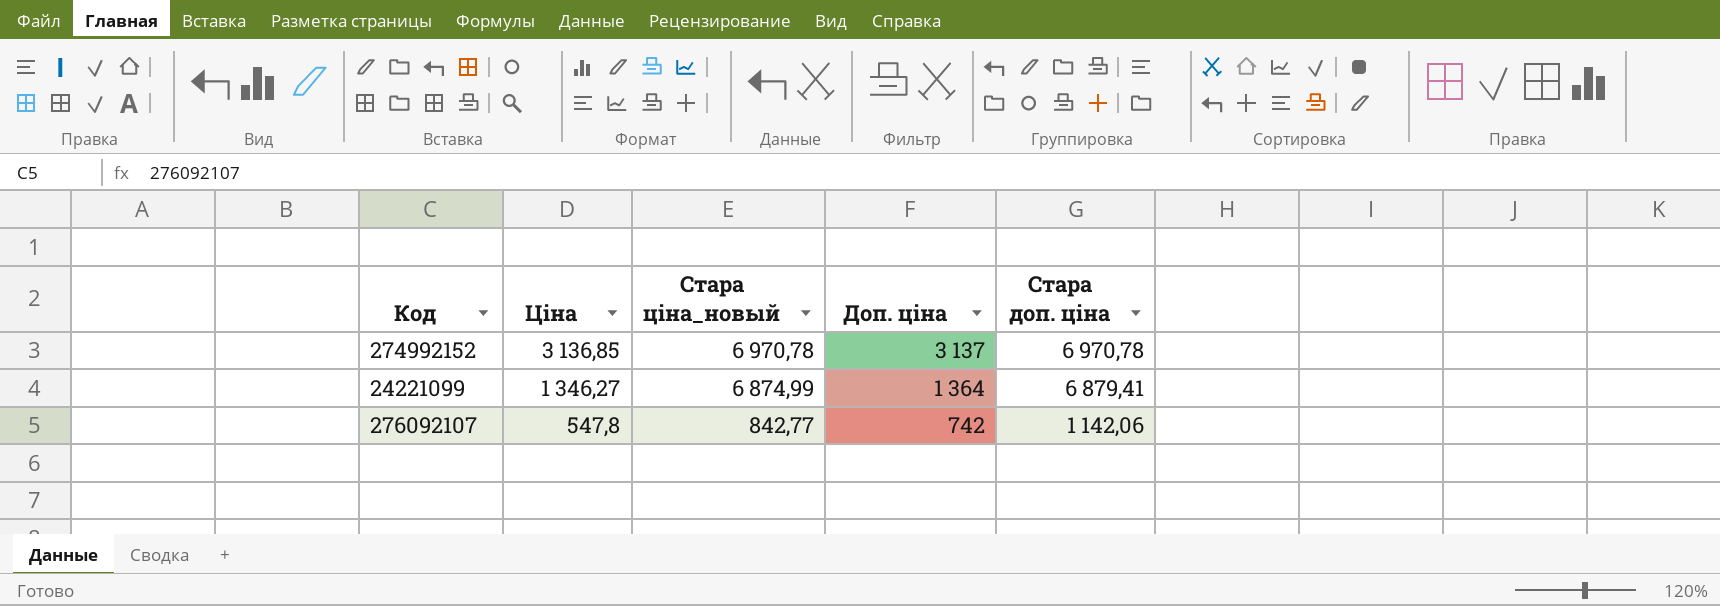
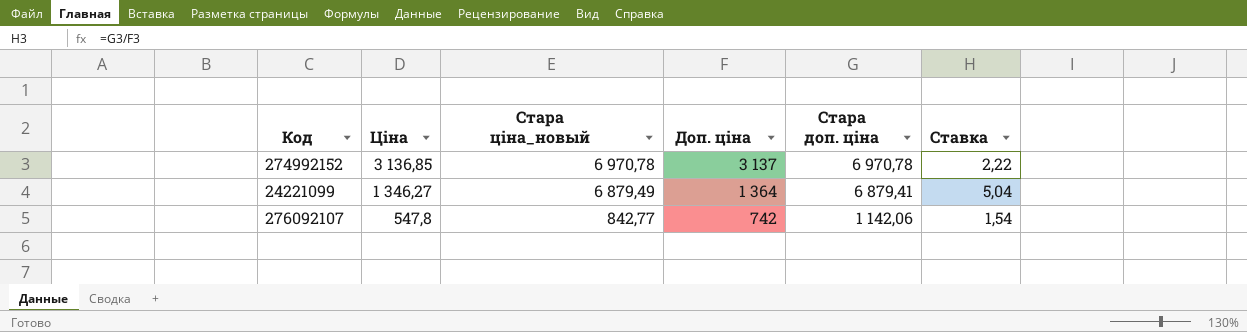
column Ставка | formula: none -> [Стара доп. ціна] / [Доп. ціна]
24221099 | Стара ціна_новый: 6 874,99 -> 6 879,49

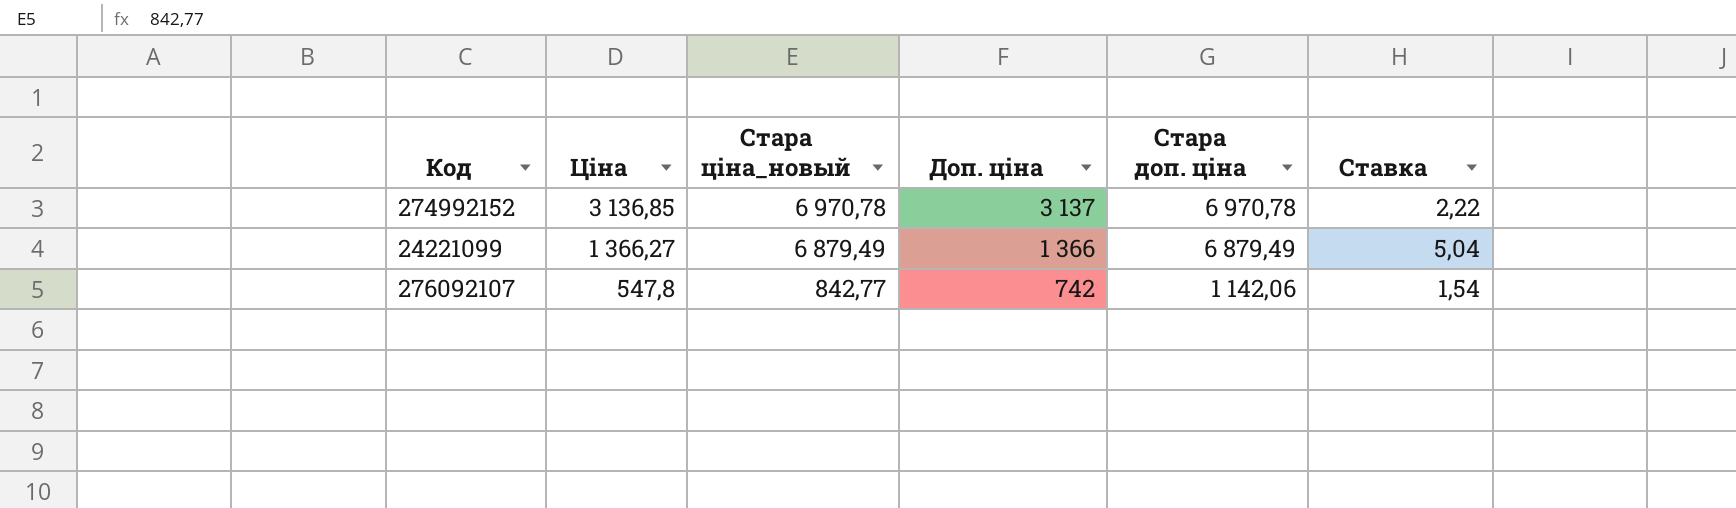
24221099 | Ціна: 1 346,27 -> 1 366,27
24221099 | Доп. ціна: 1 364 -> 1 366
24221099 | Стара доп. ціна: 6 879,41 -> 6 879,49

